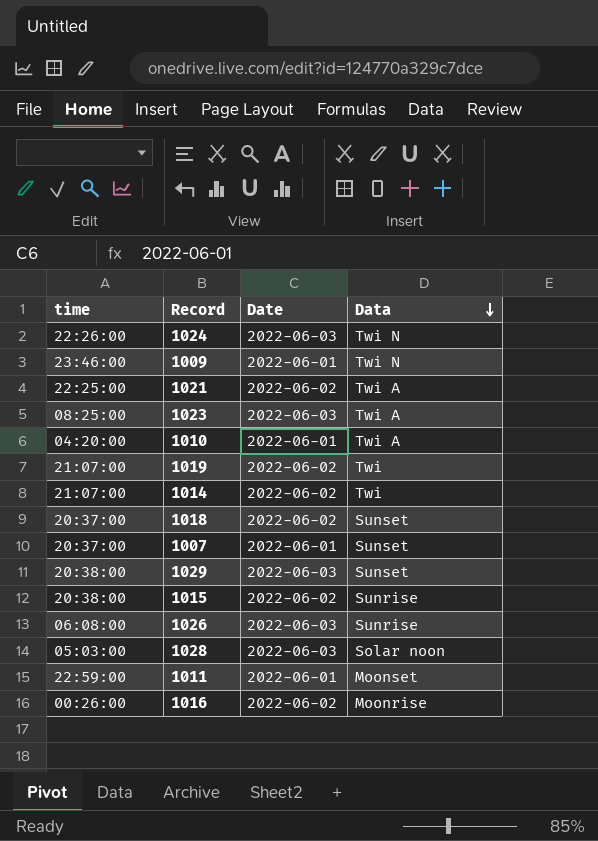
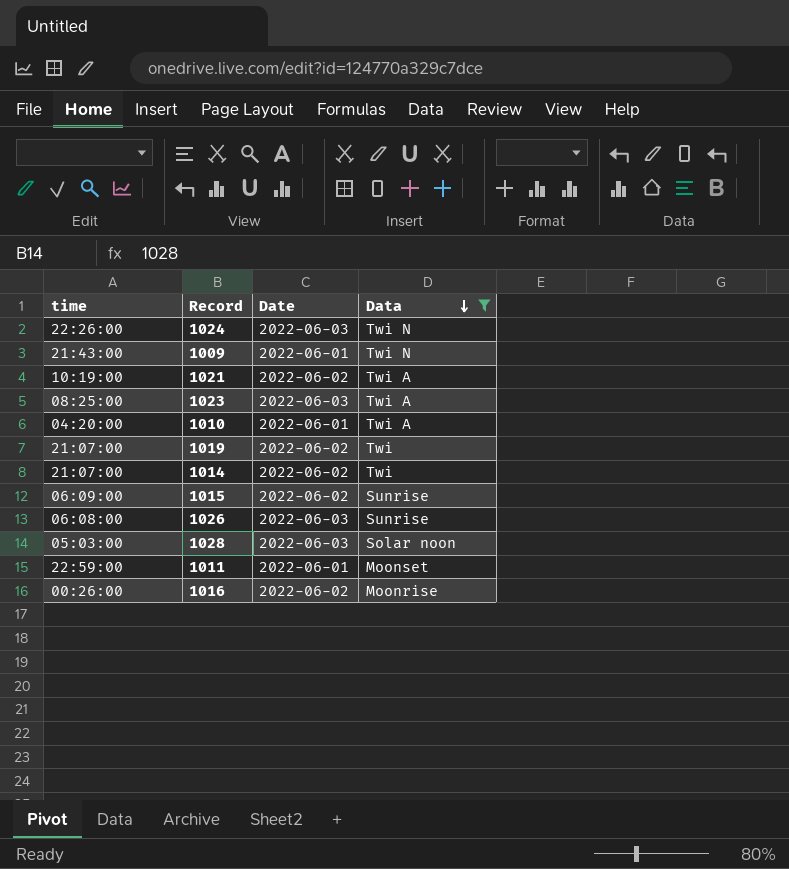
filter: none -> Data != Sunset
1009 | time: 23:46:00 -> 21:43:00
1021 | time: 22:25:00 -> 10:19:00
1015 | time: 20:38:00 -> 06:09:00

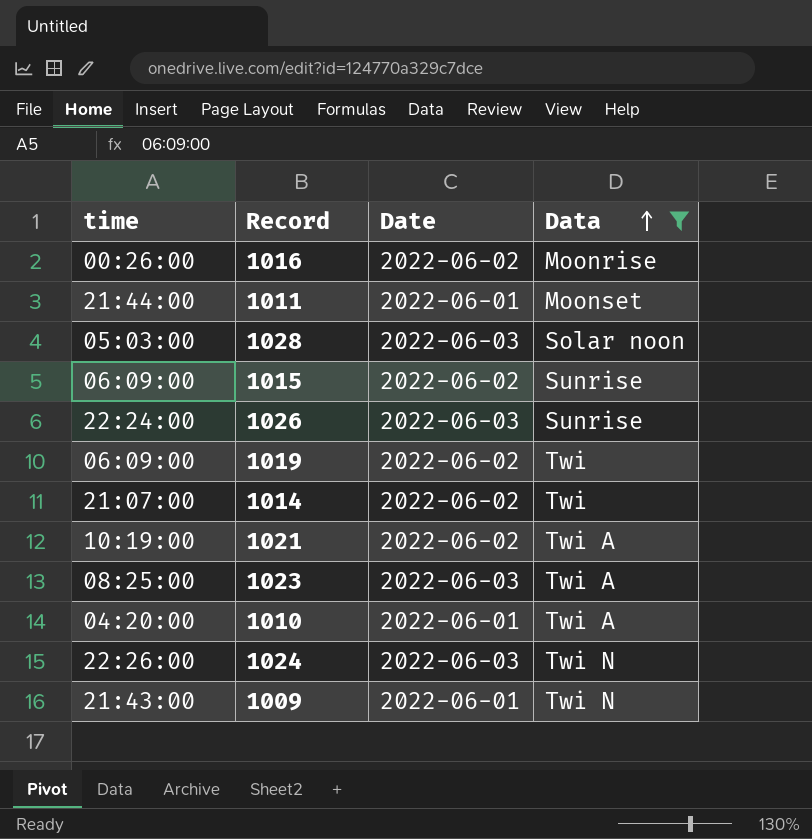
row order: Data descending -> Data ascending
1011 | time: 22:59:00 -> 21:44:00
1026 | time: 06:08:00 -> 22:24:00
1019 | time: 21:07:00 -> 06:09:00

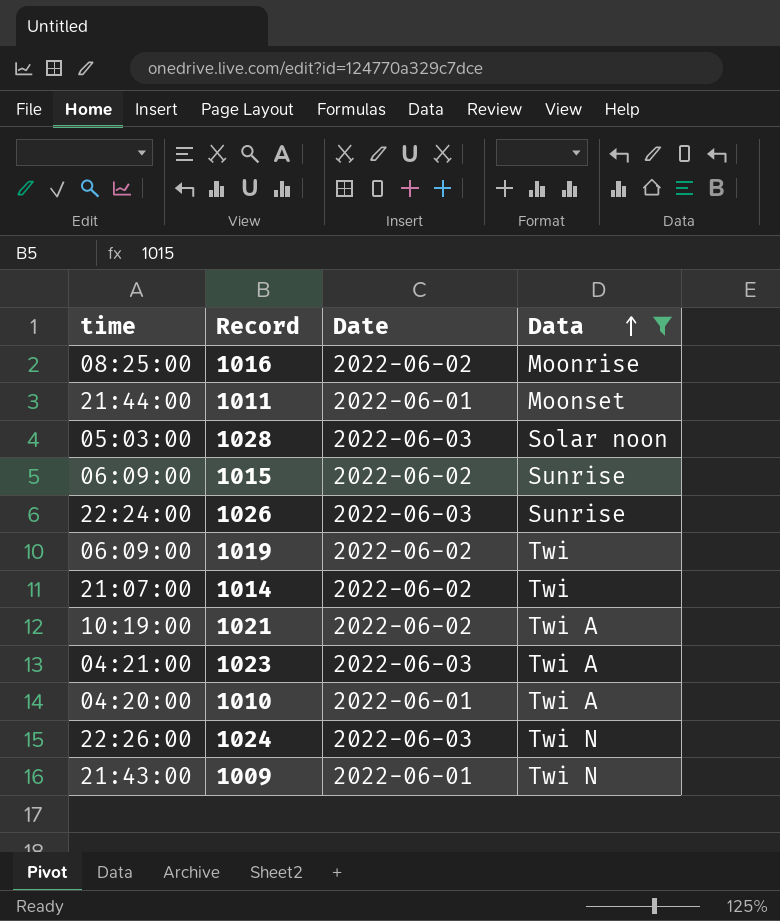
1016 | time: 00:26:00 -> 08:25:00
1023 | time: 08:25:00 -> 04:21:00

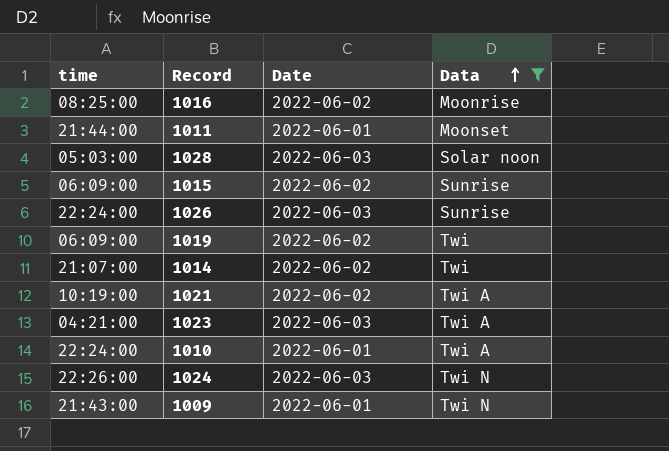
1010 | time: 04:20:00 -> 22:24:00

